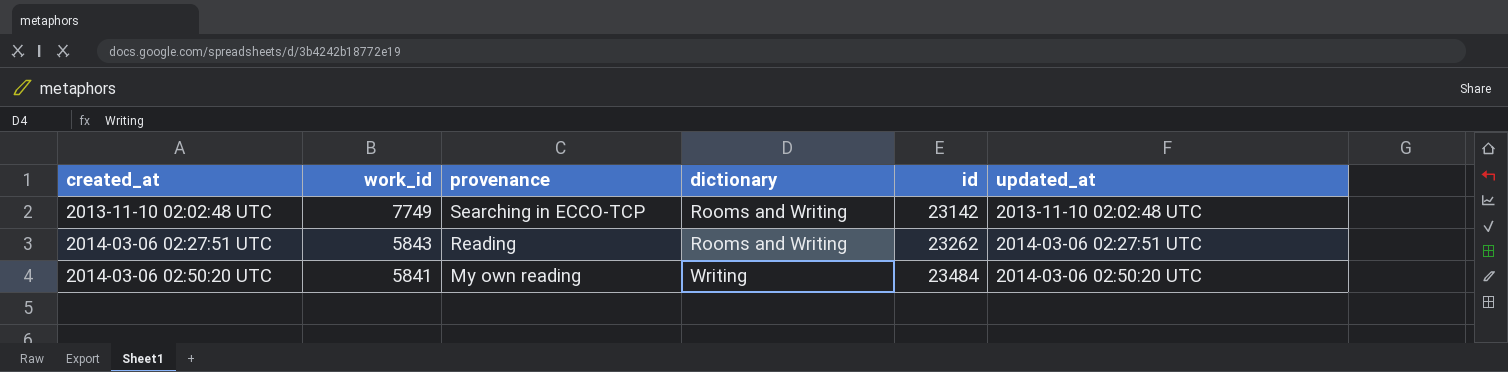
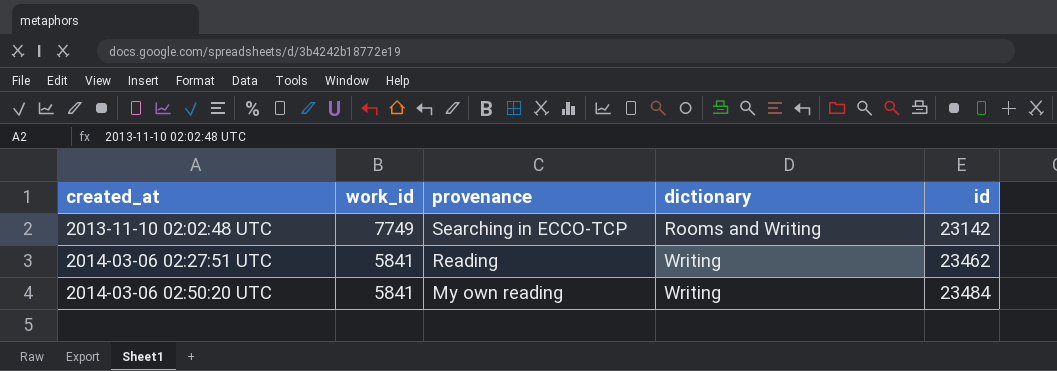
column updated_at | position: 6 -> none
2014-03-06 02:27:51 UTC | work_id: 5843 -> 5841
2014-03-06 02:27:51 UTC | dictionary: Rooms and Writing -> Writing
2014-03-06 02:27:51 UTC | id: 23262 -> 23462

